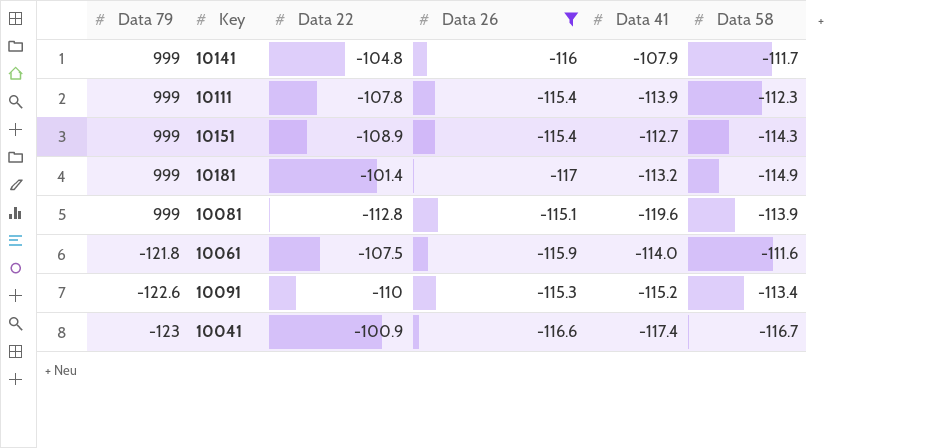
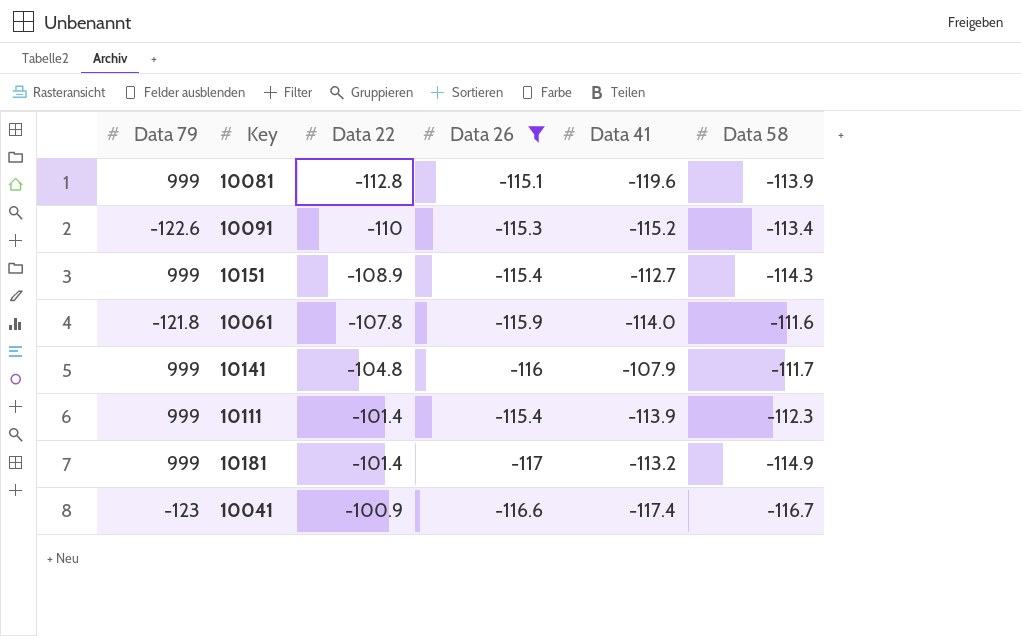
row order: Data 79 descending -> Data 22 ascending
10061 | Data 22: -107.5 -> -107.8
10111 | Data 22: -107.8 -> -101.4

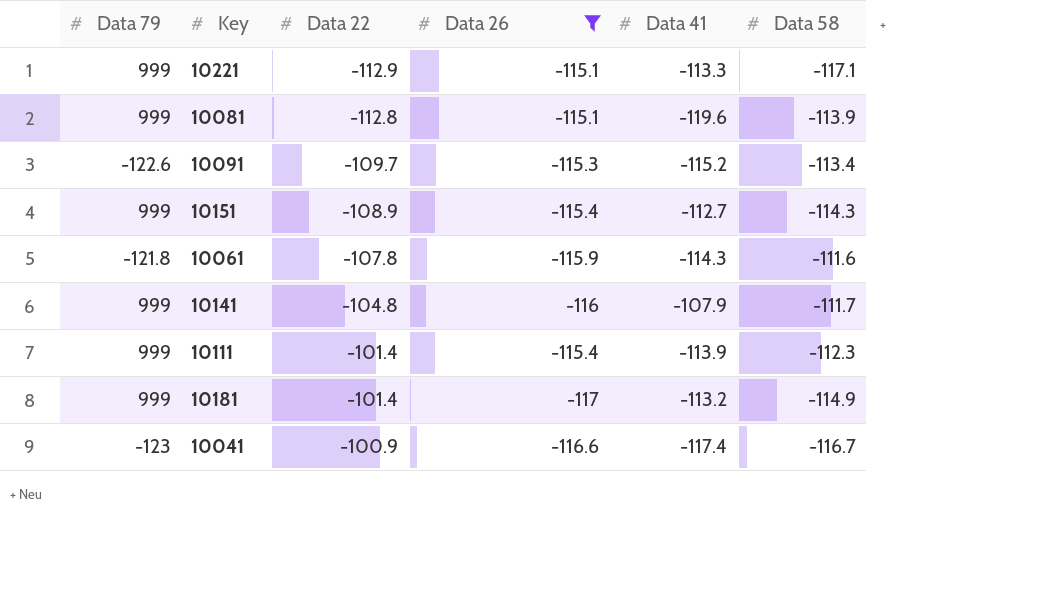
row 10221: none -> 999 | -112.9 | -115.1 | -113.3 | -117.1
10091 | Data 22: -110 -> -109.7
10061 | Data 41: -114.0 -> -114.3

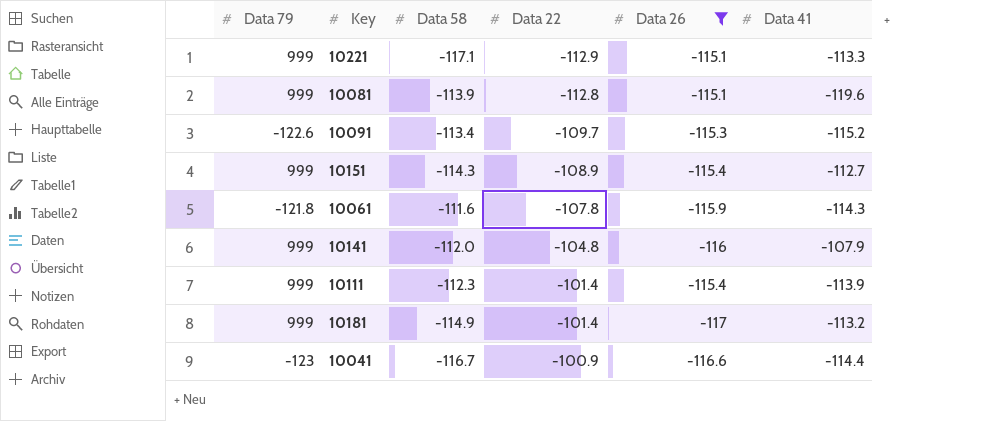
column Data 58 | position: 6 -> 3
10141 | Data 58: -111.7 -> -112.0
10041 | Data 41: -117.4 -> -114.4

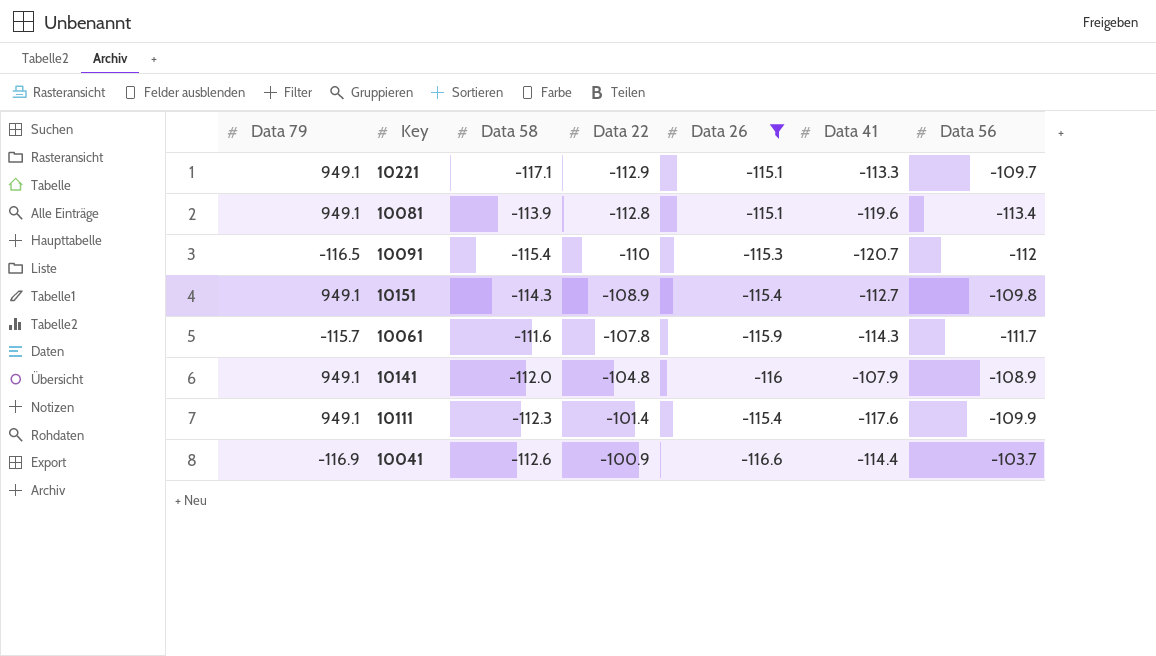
column Data 56 | position: none -> 7
row 10181: 999 | -114.9 | -101.4 | -117 | -113.2 -> none
10221 | Data 79: 999 -> 949.1
10081 | Data 79: 999 -> 949.1
10091 | Data 79: -122.6 -> -116.5
10091 | Data 58: -113.4 -> -115.4
10091 | Data 22: -109.7 -> -110
10091 | Data 41: -115.2 -> -120.7
10151 | Data 79: 999 -> 949.1
10061 | Data 79: -121.8 -> -115.7
10141 | Data 79: 999 -> 949.1
10111 | Data 79: 999 -> 949.1
10111 | Data 41: -113.9 -> -117.6
10041 | Data 79: -123 -> -116.9
10041 | Data 58: -116.7 -> -112.6

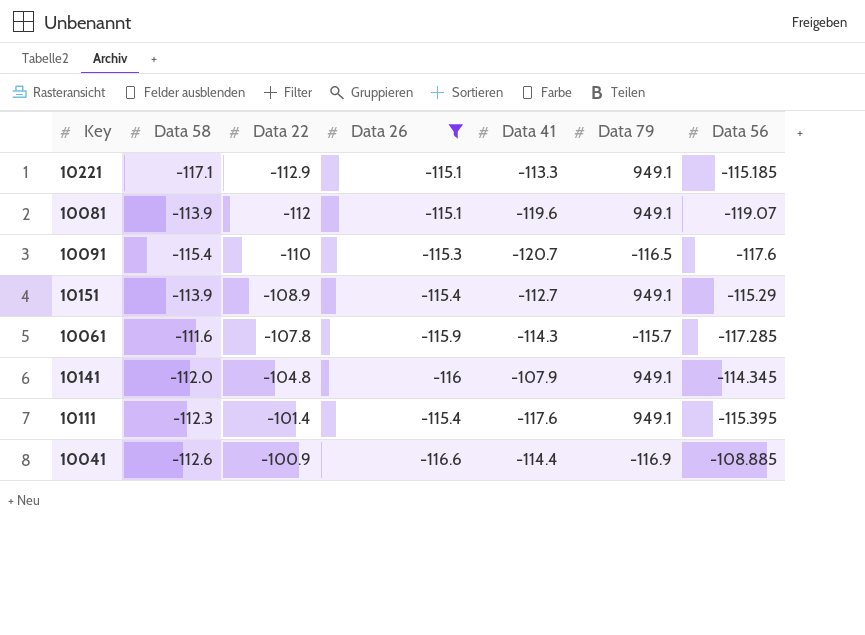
column Data 79 | position: 1 -> 6
10221 | Data 56: -109.7 -> -115.185
10081 | Data 22: -112.8 -> -112
10081 | Data 56: -113.4 -> -119.07
10091 | Data 56: -112 -> -117.6
10151 | Data 58: -114.3 -> -113.9
10151 | Data 56: -109.8 -> -115.29
10061 | Data 56: -111.7 -> -117.285
10141 | Data 56: -108.9 -> -114.345
10111 | Data 56: -109.9 -> -115.395
10041 | Data 56: -103.7 -> -108.885

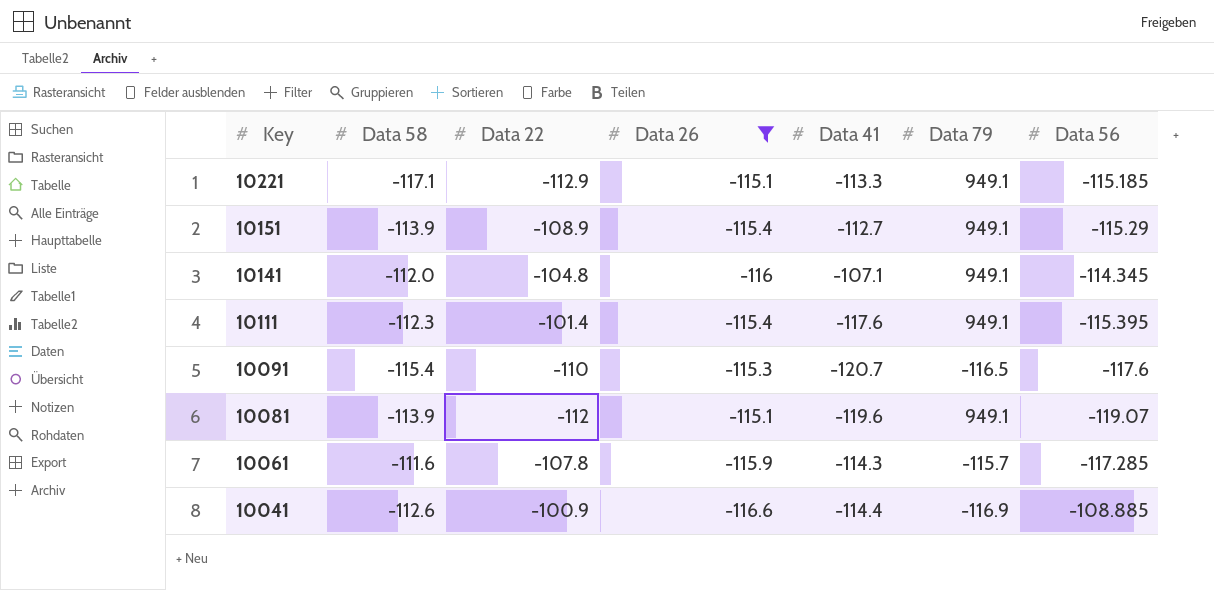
row order: Data 22 ascending -> Key descending
10141 | Data 41: -107.9 -> -107.1

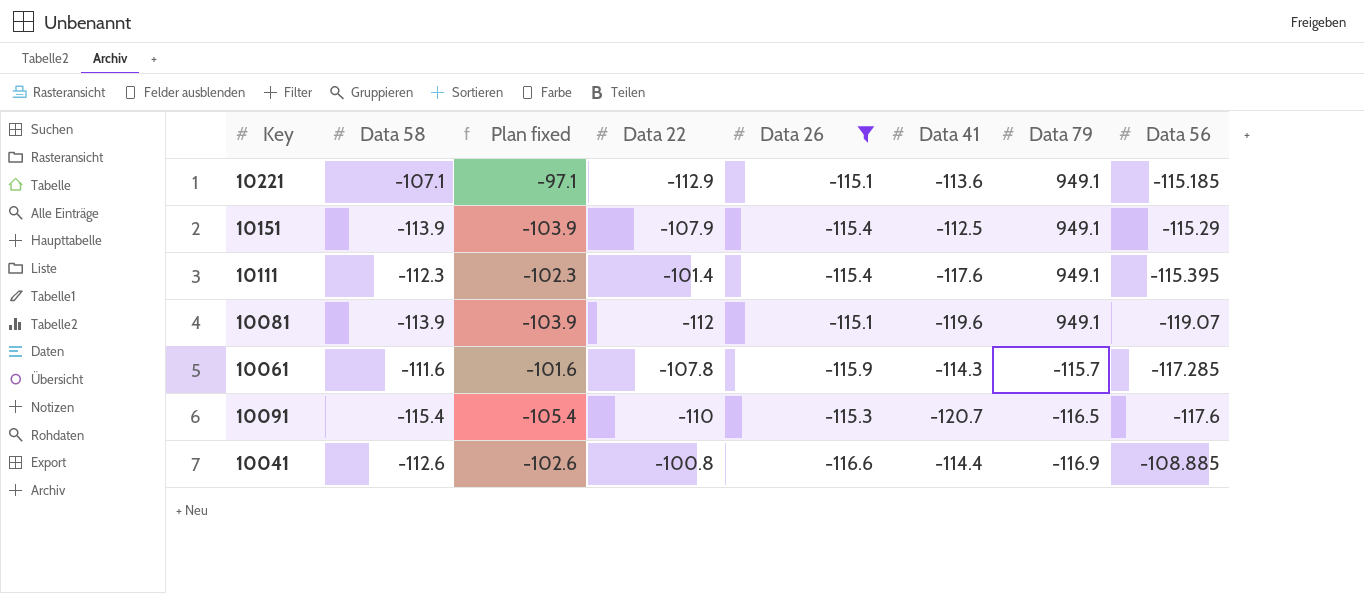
row order: Key descending -> Data 79 descending
column Plan fixed | formula: none -> [Data 58] + 10
row 10141: -112.0 | -104.8 | -116 | -107.1 | 949.1 | -114.345 -> none
10221 | Data 58: -117.1 -> -107.1
10221 | Data 41: -113.3 -> -113.6
10151 | Data 22: -108.9 -> -107.9
10151 | Data 41: -112.7 -> -112.5
10041 | Data 22: -100.9 -> -100.8

